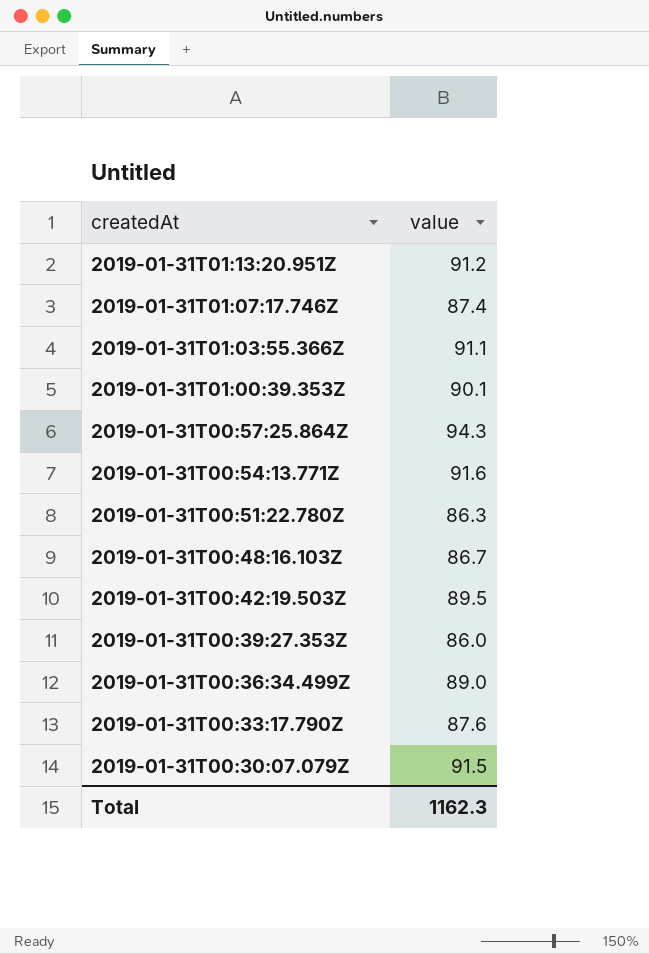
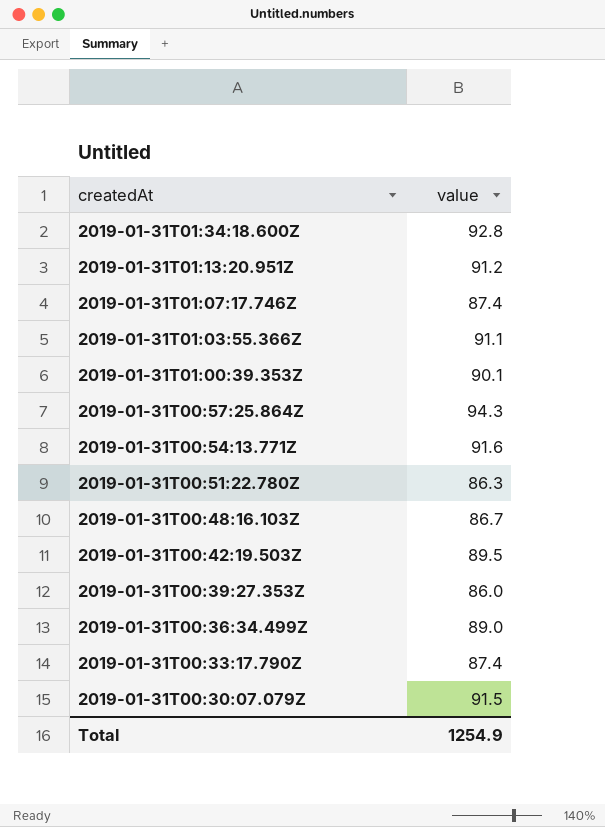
row 2019-01-31T01:34:18.600Z: none -> 92.8
2019-01-31T00:33:17.790Z | value: 87.6 -> 87.4
Total | value: 1162.3 -> 1254.9

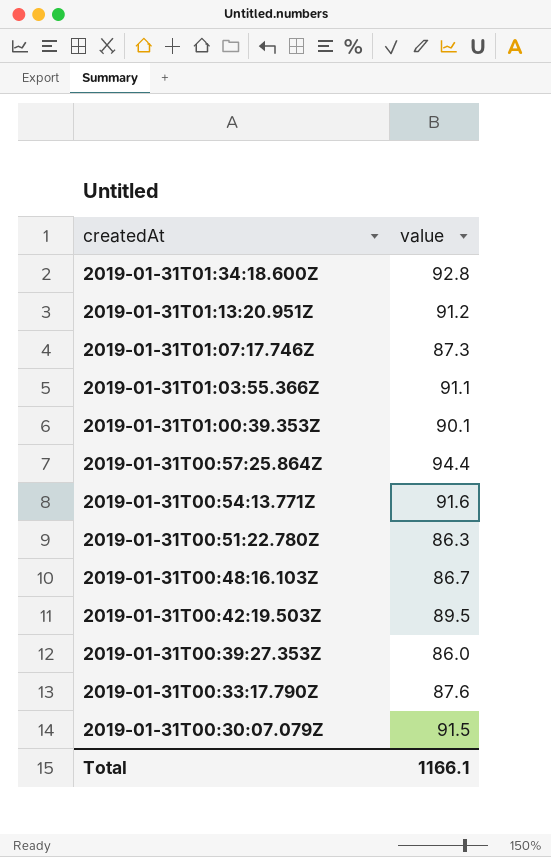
row 2019-01-31T00:36:34.499Z: 89.0 -> none
2019-01-31T01:07:17.746Z | value: 87.4 -> 87.3
2019-01-31T00:57:25.864Z | value: 94.3 -> 94.4
2019-01-31T00:33:17.790Z | value: 87.4 -> 87.6
Total | value: 1254.9 -> 1166.1

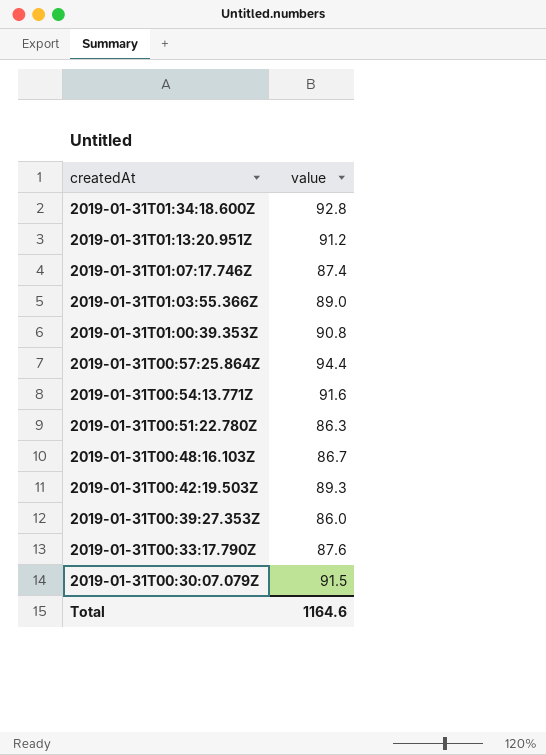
2019-01-31T01:07:17.746Z | value: 87.3 -> 87.4
2019-01-31T01:03:55.366Z | value: 91.1 -> 89.0
2019-01-31T01:00:39.353Z | value: 90.1 -> 90.8
2019-01-31T00:42:19.503Z | value: 89.5 -> 89.3
Total | value: 1166.1 -> 1164.6

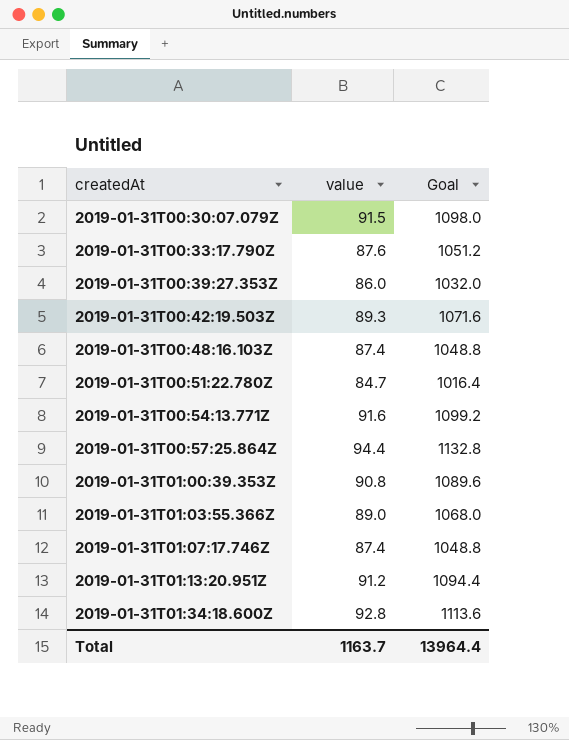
row order: createdAt descending -> createdAt ascending
column Goal | formula: none -> [value] * 12
2019-01-31T00:48:16.103Z | value: 86.7 -> 87.4
2019-01-31T00:51:22.780Z | value: 86.3 -> 84.7
Total | value: 1164.6 -> 1163.7

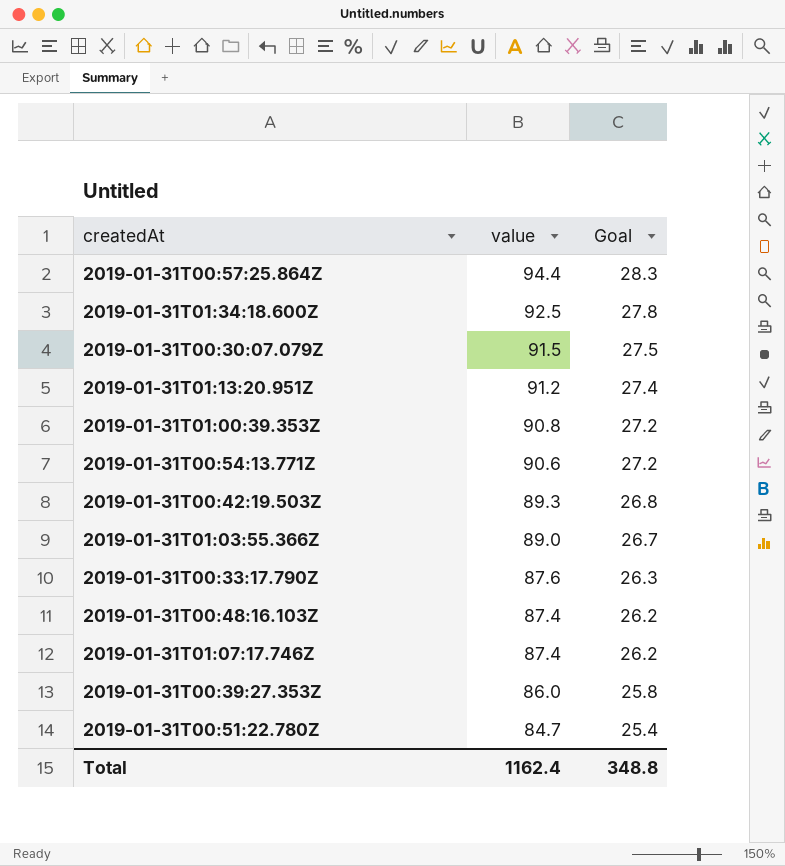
row order: createdAt ascending -> value descending
column Goal | formula: [value] * 12 -> [value] * 0.3
2019-01-31T01:34:18.600Z | value: 92.8 -> 92.5
2019-01-31T00:54:13.771Z | value: 91.6 -> 90.6
Total | value: 1163.7 -> 1162.4
Total | Goal: 13964.4 -> 348.8

